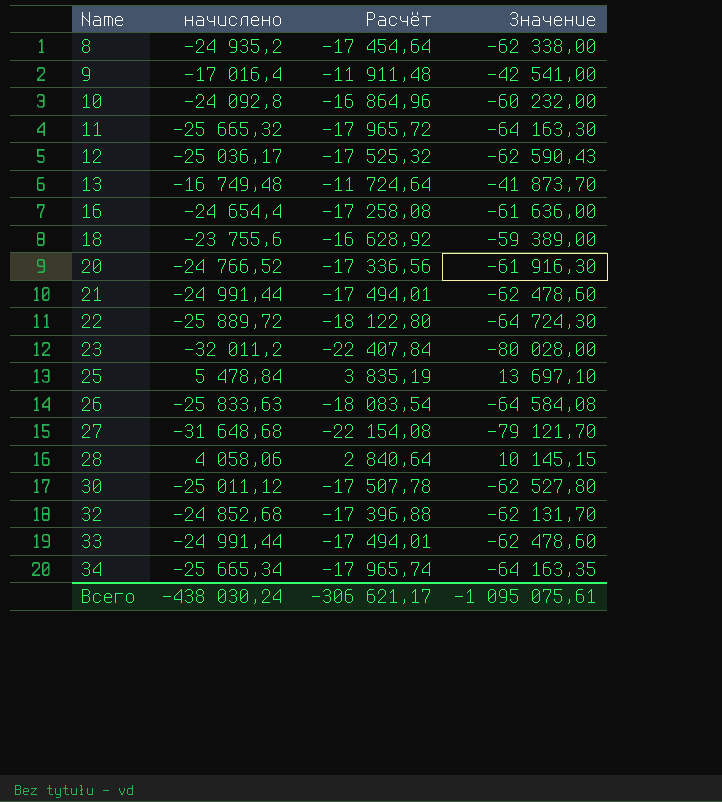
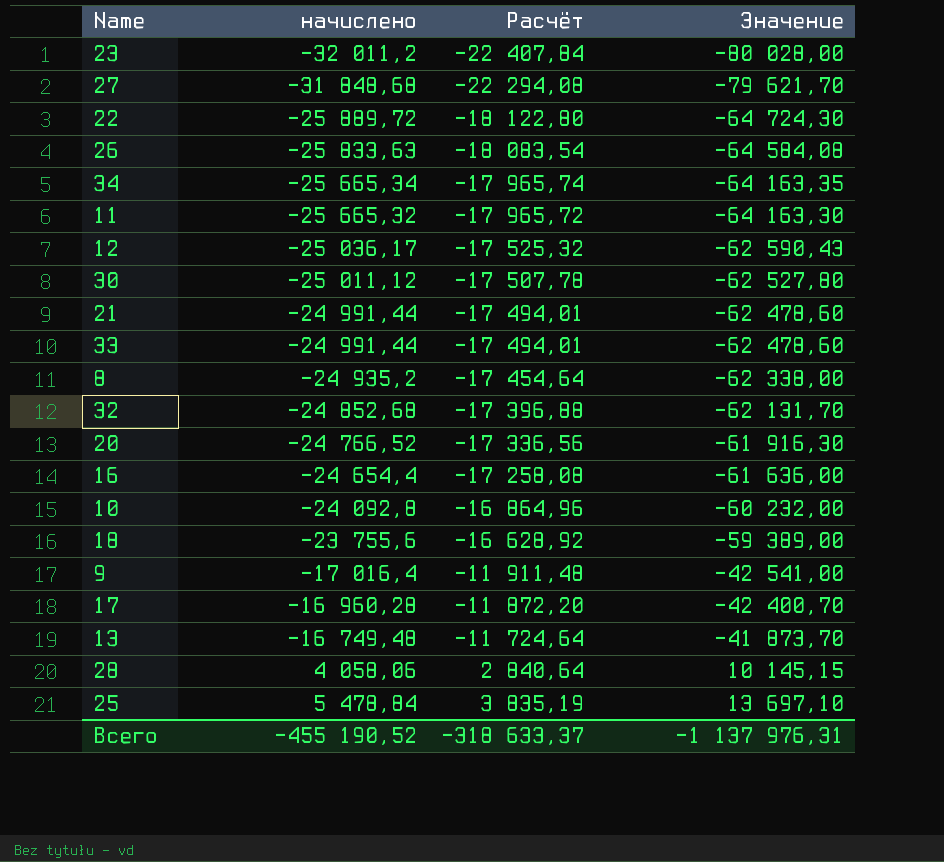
row order: Name ascending -> начислено ascending
27 | начислено: -31 648,68 -> -31 848,68
27 | Расчёт: -22 154,08 -> -22 294,08
27 | Значение: -79 121,70 -> -79 621,70
row 17: none -> -16 960,28 | -11 872,20 | -42 400,70
Всего | начислено: -438 030,24 -> -455 190,52
Всего | Расчёт: -306 621,17 -> -318 633,37
Всего | Значение: -1 095 075,61 -> -1 137 976,31

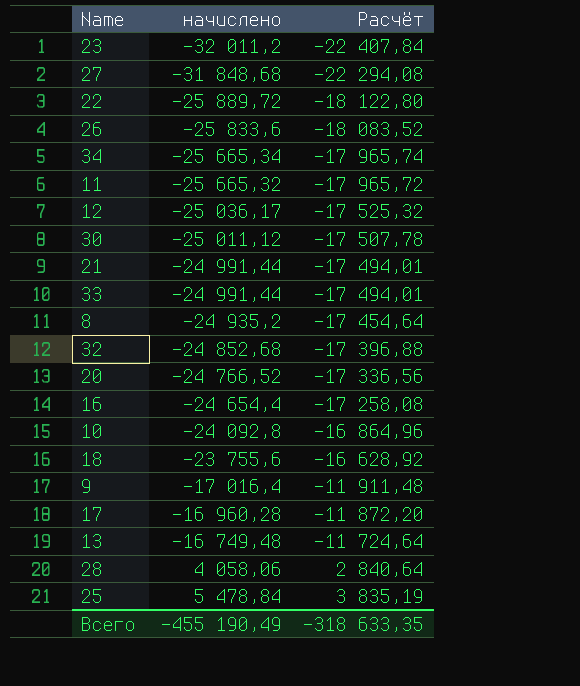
column Значение | formula: [начислено] * 2,5 -> none
26 | начислено: -25 833,63 -> -25 833,6
26 | Расчёт: -18 083,54 -> -18 083,52
Всего | начислено: -455 190,52 -> -455 190,49
Всего | Расчёт: -318 633,37 -> -318 633,35

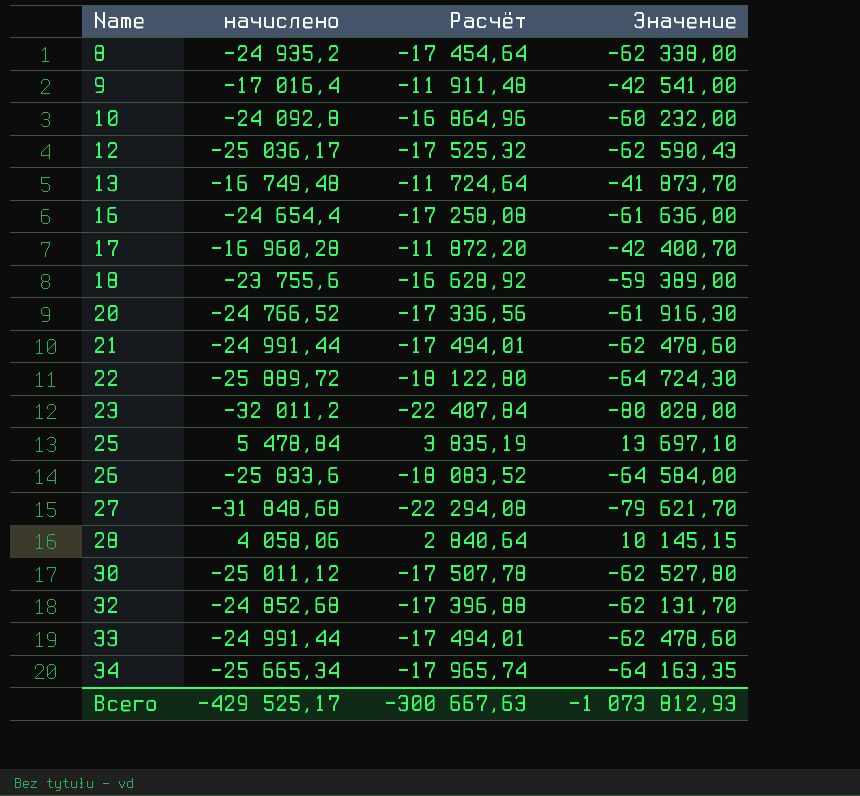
row order: начислено ascending -> Name ascending
column Значение | formula: none -> [начислено] * 2,5
row 11: -25 665,32 | -17 965,72 -> none
Всего | начислено: -455 190,49 -> -429 525,17
Всего | Расчёт: -318 633,35 -> -300 667,63

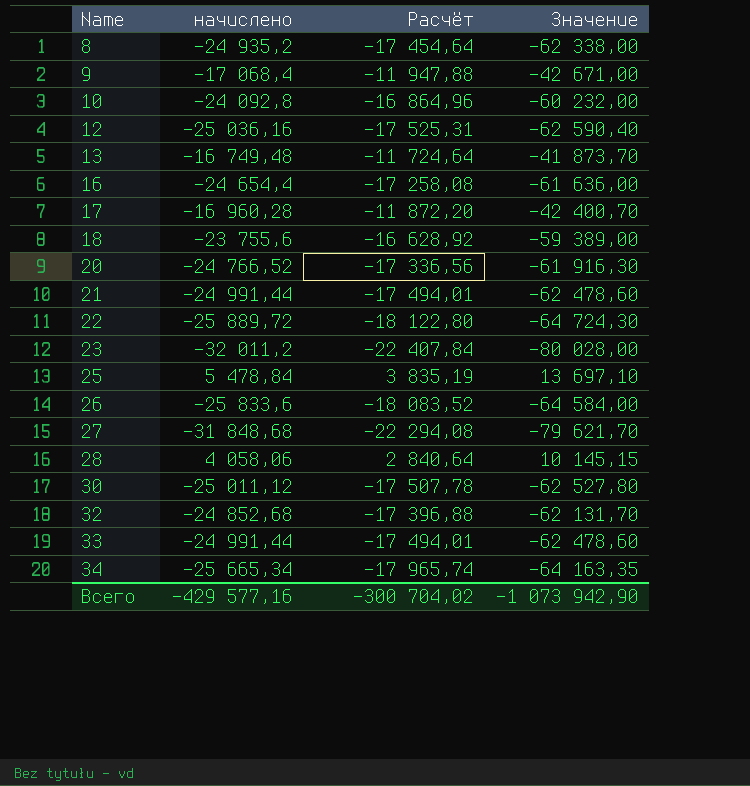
9 | начислено: -17 016,4 -> -17 068,4
9 | Расчёт: -11 911,48 -> -11 947,88
9 | Значение: -42 541,00 -> -42 671,00
12 | начислено: -25 036,17 -> -25 036,16
12 | Расчёт: -17 525,32 -> -17 525,31
12 | Значение: -62 590,43 -> -62 590,40
Всего | начислено: -429 525,17 -> -429 577,16
Всего | Расчёт: -300 667,63 -> -300 704,02
Всего | Значение: -1 073 812,93 -> -1 073 942,90

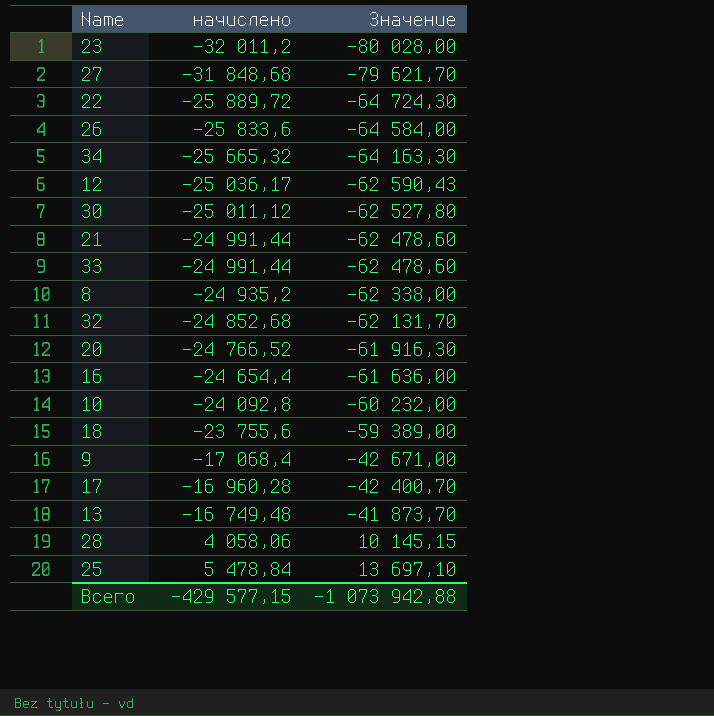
row order: Name ascending -> начислено ascending
column Расчёт | formula: [начислено] * 0,7 -> none
34 | начислено: -25 665,34 -> -25 665,32
34 | Значение: -64 163,35 -> -64 163,30
12 | начислено: -25 036,16 -> -25 036,17
12 | Значение: -62 590,40 -> -62 590,43
Всего | начислено: -429 577,16 -> -429 577,15
Всего | Значение: -1 073 942,90 -> -1 073 942,88

